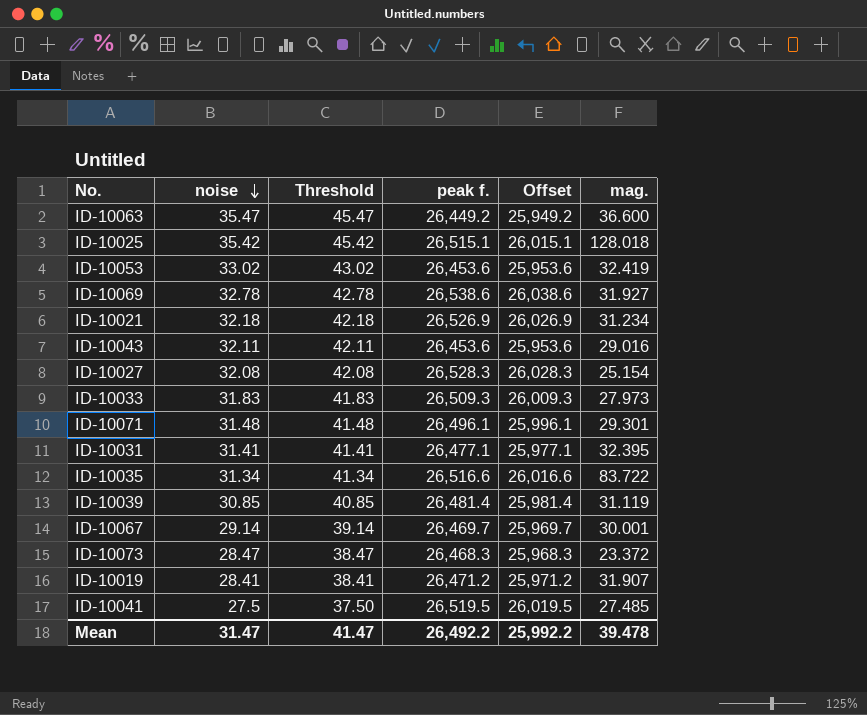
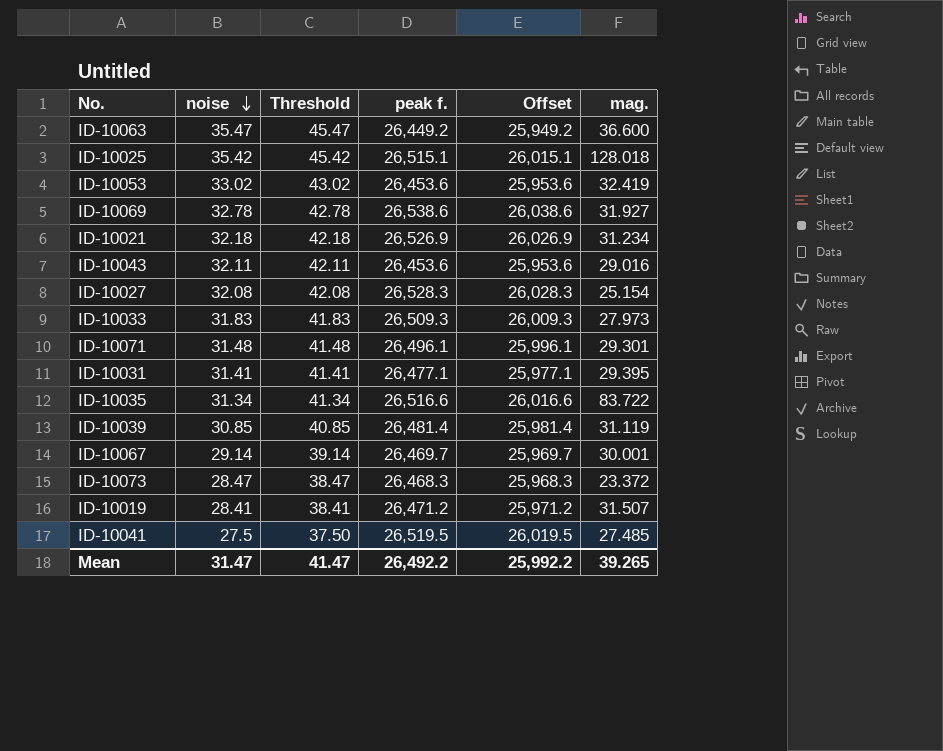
ID-10031 | mag.: 32.395 -> 29.395
ID-10019 | mag.: 31.907 -> 31.507
Mean | mag.: 39.478 -> 39.265

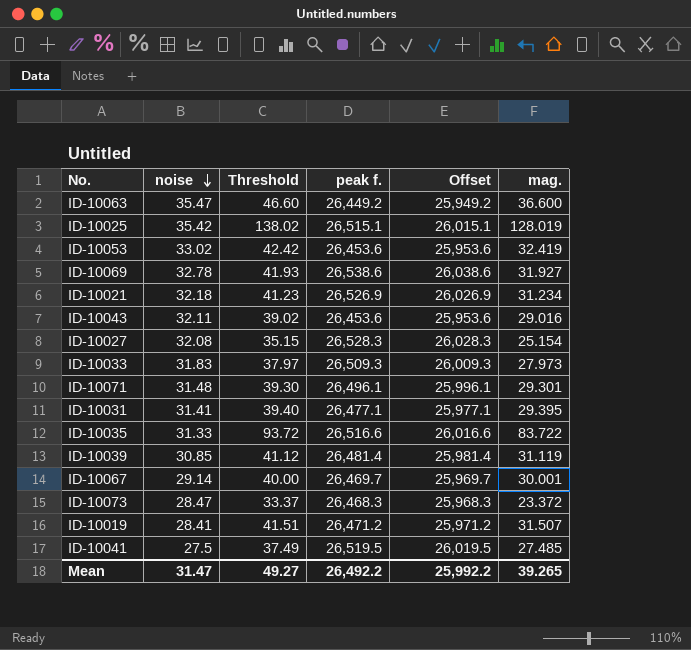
column Threshold | formula: [noise] + 10 -> [mag.] + 10
ID-10025 | mag.: 128.018 -> 128.019
ID-10035 | noise: 31.34 -> 31.33
Mean | Threshold: 41.47 -> 49.27

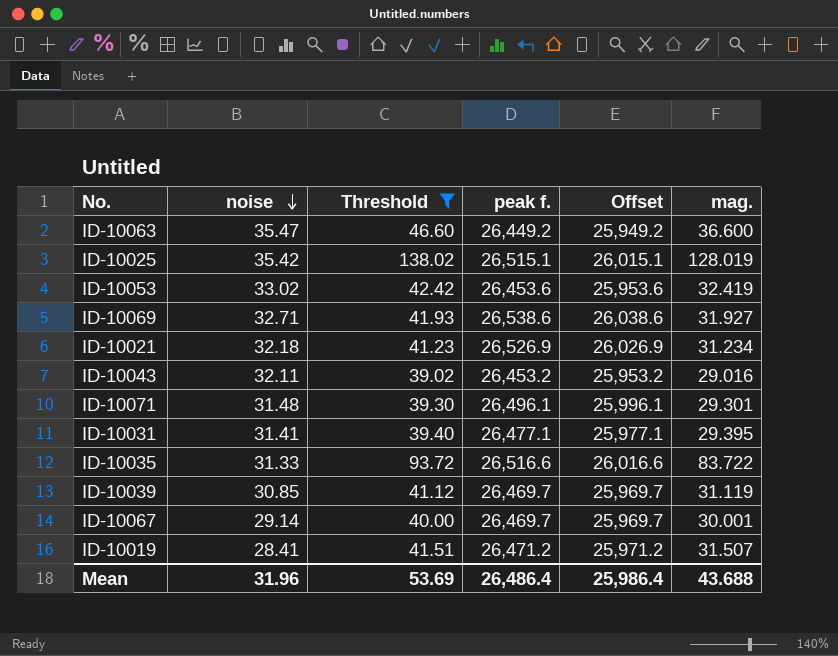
filter: none -> Threshold >= 39.02
ID-10069 | noise: 32.78 -> 32.71
ID-10043 | peak f.: 26,453.6 -> 26,453.2
ID-10043 | Offset: 25,953.6 -> 25,953.2
ID-10039 | peak f.: 26,481.4 -> 26,469.7
ID-10039 | Offset: 25,981.4 -> 25,969.7
Mean | noise: 31.47 -> 31.96
Mean | Threshold: 49.27 -> 53.69
Mean | peak f.: 26,492.2 -> 26,486.4
Mean | Offset: 25,992.2 -> 25,986.4
Mean | mag.: 39.265 -> 43.688

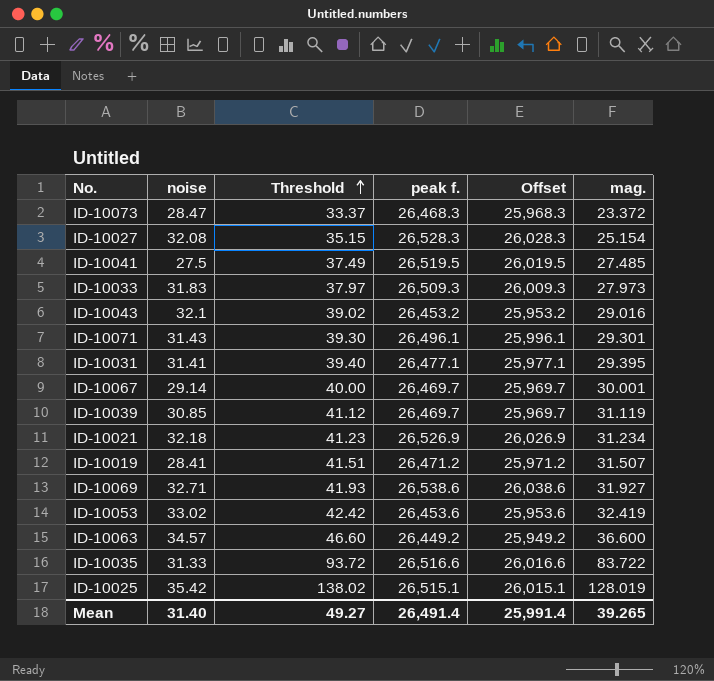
filter: Threshold >= 39.02 -> none
row order: noise descending -> Threshold ascending
ID-10043 | noise: 32.11 -> 32.1
ID-10071 | noise: 31.48 -> 31.43
ID-10063 | noise: 35.47 -> 34.57
Mean | noise: 31.96 -> 31.40
Mean | Threshold: 53.69 -> 49.27
Mean | peak f.: 26,486.4 -> 26,491.4
Mean | Offset: 25,986.4 -> 25,991.4
Mean | mag.: 43.688 -> 39.265

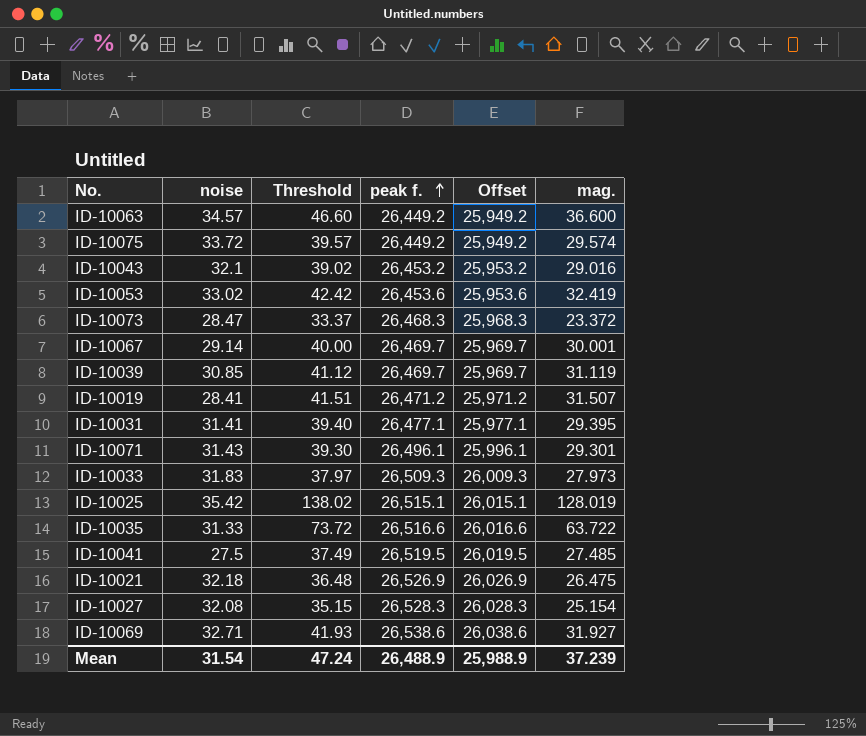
row order: Threshold ascending -> peak f. ascending
row ID-10075: none -> 33.72 | 39.57 | 26,449.2 | 25,949.2 | 29.574
ID-10035 | Threshold: 93.72 -> 73.72
ID-10035 | mag.: 83.722 -> 63.722
ID-10021 | Threshold: 41.23 -> 36.48
ID-10021 | mag.: 31.234 -> 26.475
Mean | noise: 31.40 -> 31.54
Mean | Threshold: 49.27 -> 47.24
Mean | peak f.: 26,491.4 -> 26,488.9
Mean | Offset: 25,991.4 -> 25,988.9
Mean | mag.: 39.265 -> 37.239

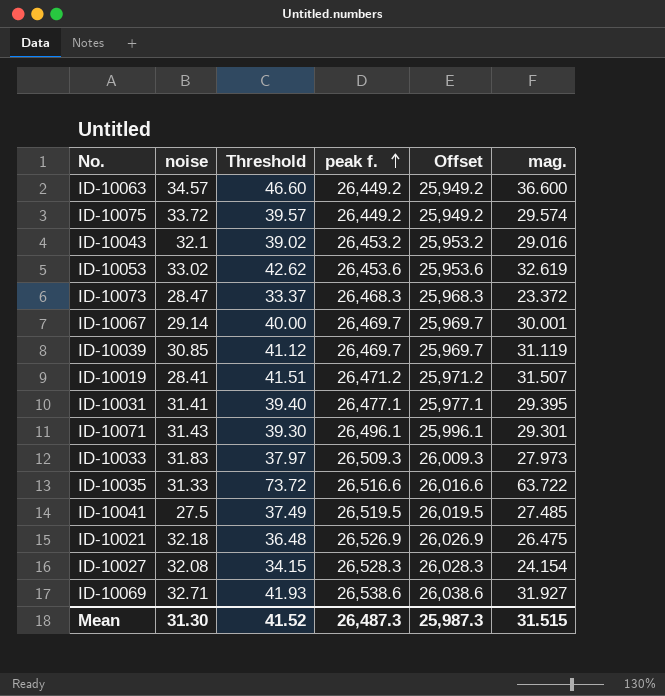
row ID-10025: 35.42 | 138.02 | 26,515.1 | 26,015.1 | 128.019 -> none
ID-10053 | Threshold: 42.42 -> 42.62
ID-10053 | mag.: 32.419 -> 32.619
ID-10027 | Threshold: 35.15 -> 34.15
ID-10027 | mag.: 25.154 -> 24.154
Mean | noise: 31.54 -> 31.30
Mean | Threshold: 47.24 -> 41.52
Mean | peak f.: 26,488.9 -> 26,487.3
Mean | Offset: 25,988.9 -> 25,987.3
Mean | mag.: 37.239 -> 31.515

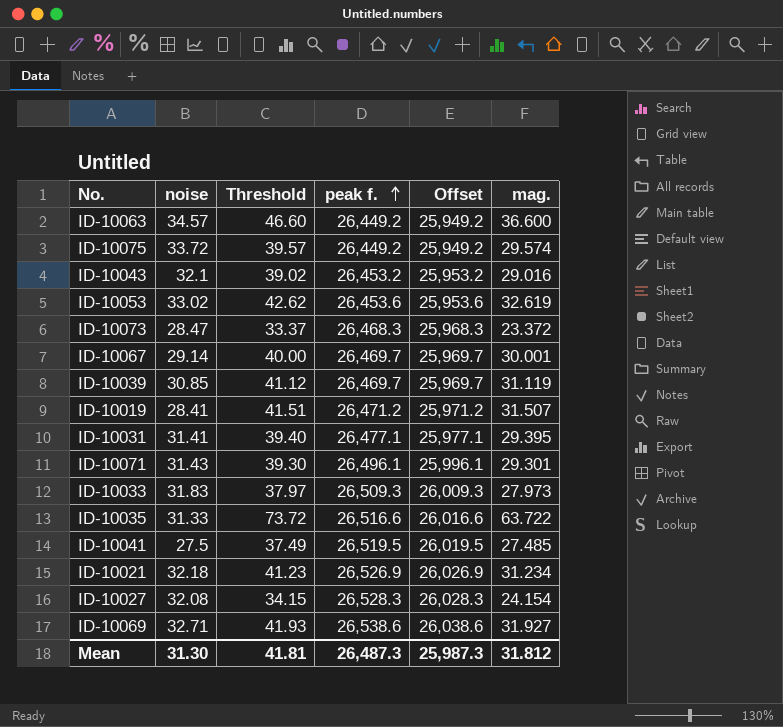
ID-10021 | Threshold: 36.48 -> 41.23
ID-10021 | mag.: 26.475 -> 31.234
Mean | Threshold: 41.52 -> 41.81
Mean | mag.: 31.515 -> 31.812

